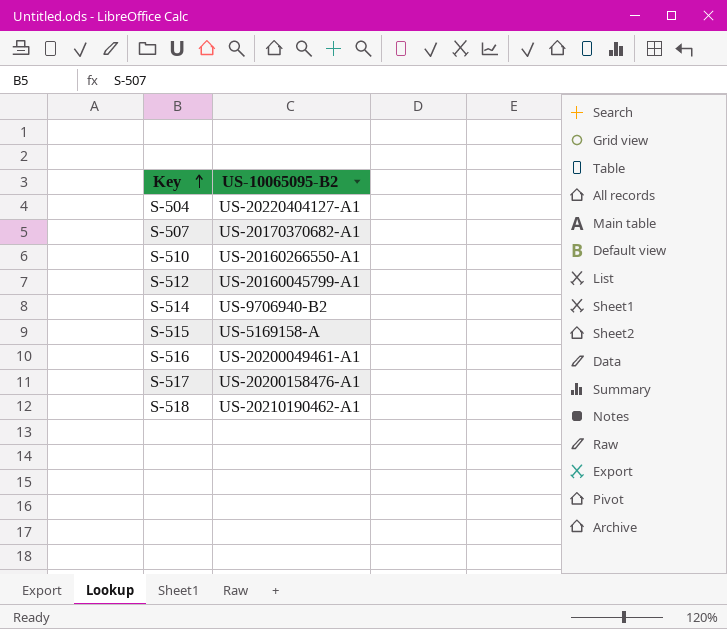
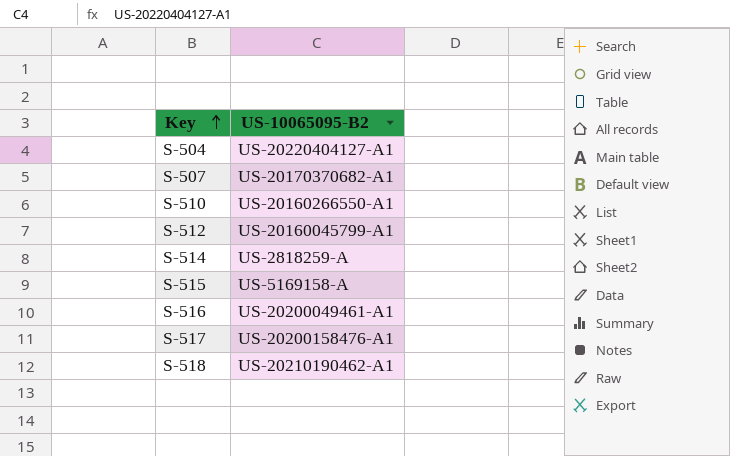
S-514 | US-10065095-B2: US-9706940-B2 -> US-2818259-A

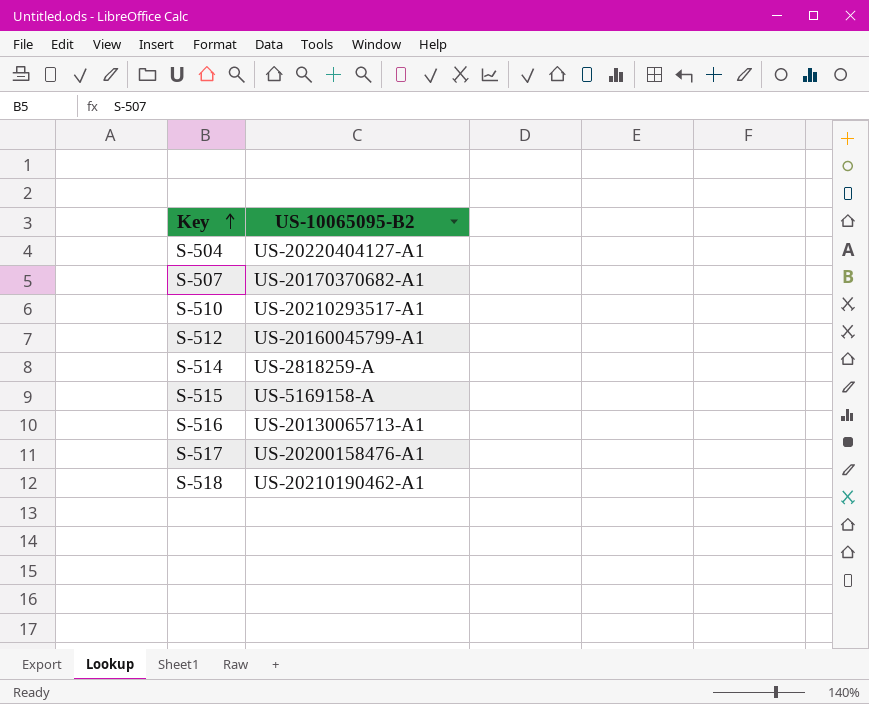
S-510 | US-10065095-B2: US-20160266550-A1 -> US-20210293517-A1
S-516 | US-10065095-B2: US-20200049461-A1 -> US-20130065713-A1

